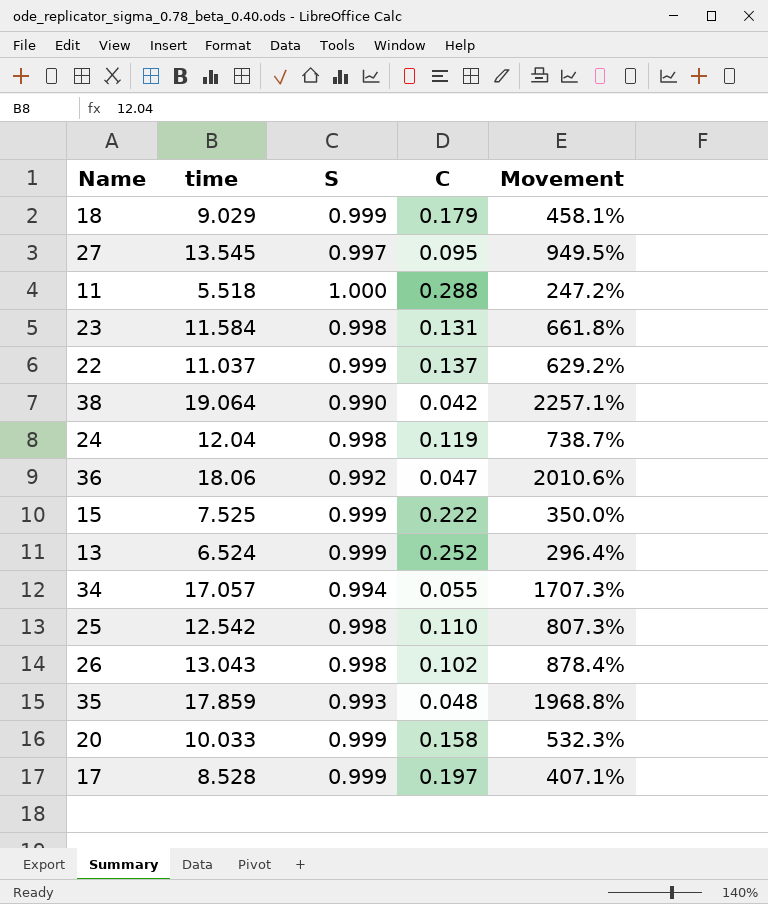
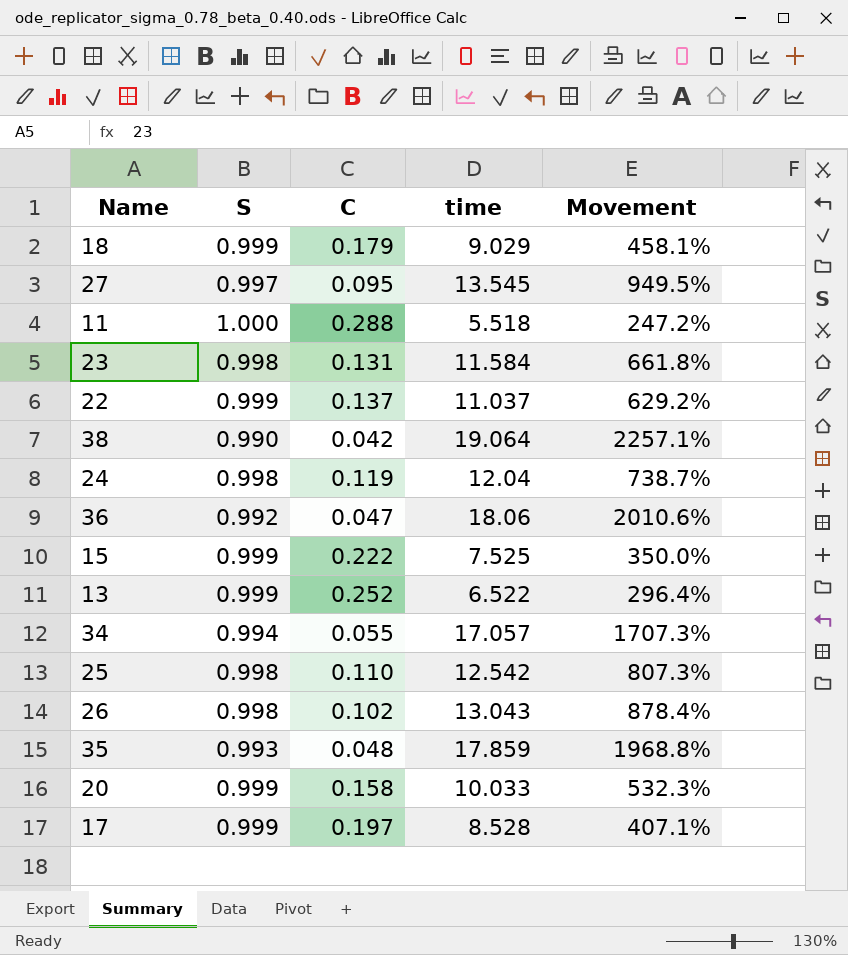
column time | position: 2 -> 4
13 | time: 6.524 -> 6.522

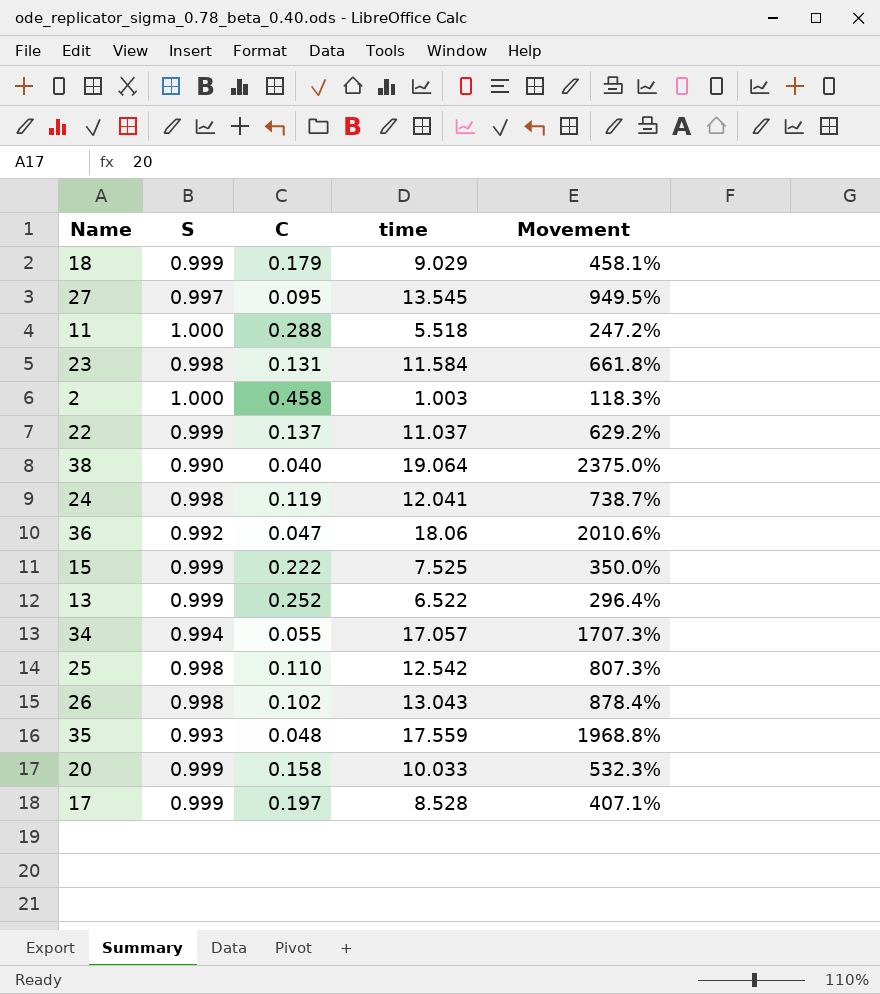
row 2: none -> 1.000 | 0.458 | 1.003 | 118.3%
38 | C: 0.042 -> 0.040
38 | Movement: 2257.1% -> 2375.0%
24 | time: 12.04 -> 12.041
35 | time: 17.859 -> 17.559

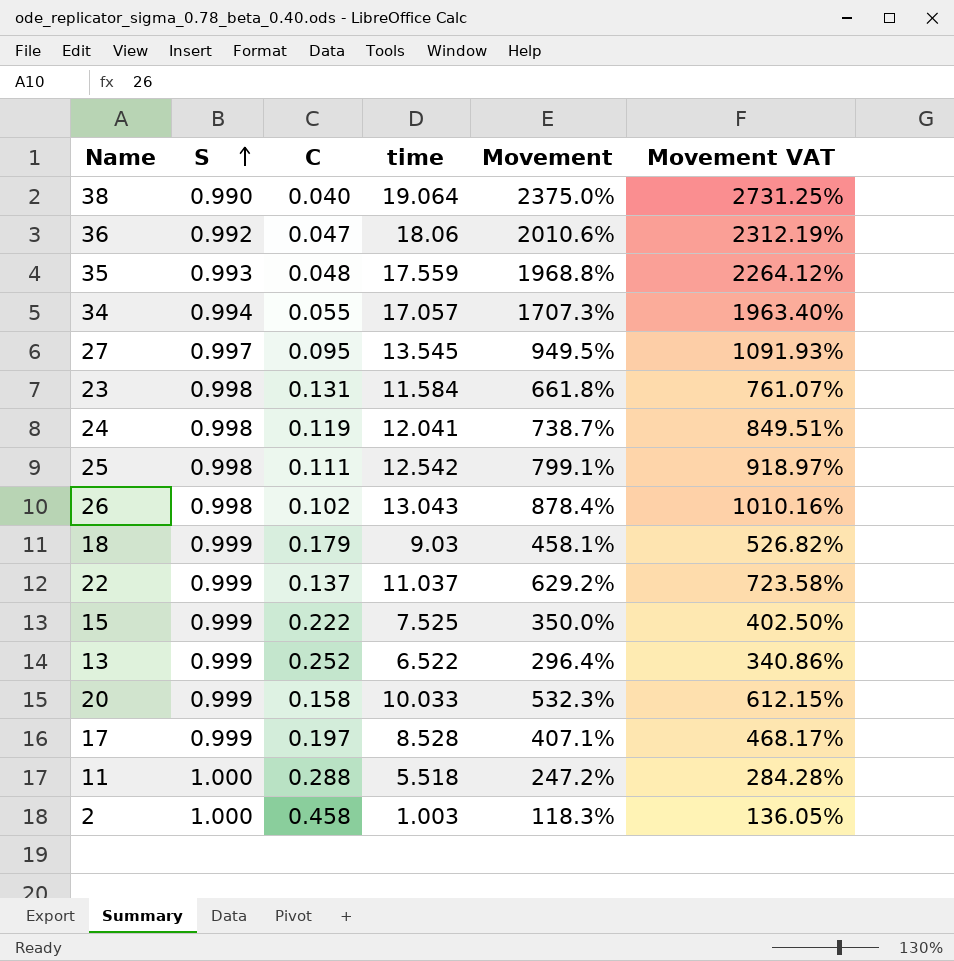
row order: none -> S ascending
column Movement VAT | formula: none -> [Movement] * 1.15
25 | C: 0.110 -> 0.111
25 | Movement: 807.3% -> 799.1%
18 | time: 9.029 -> 9.03

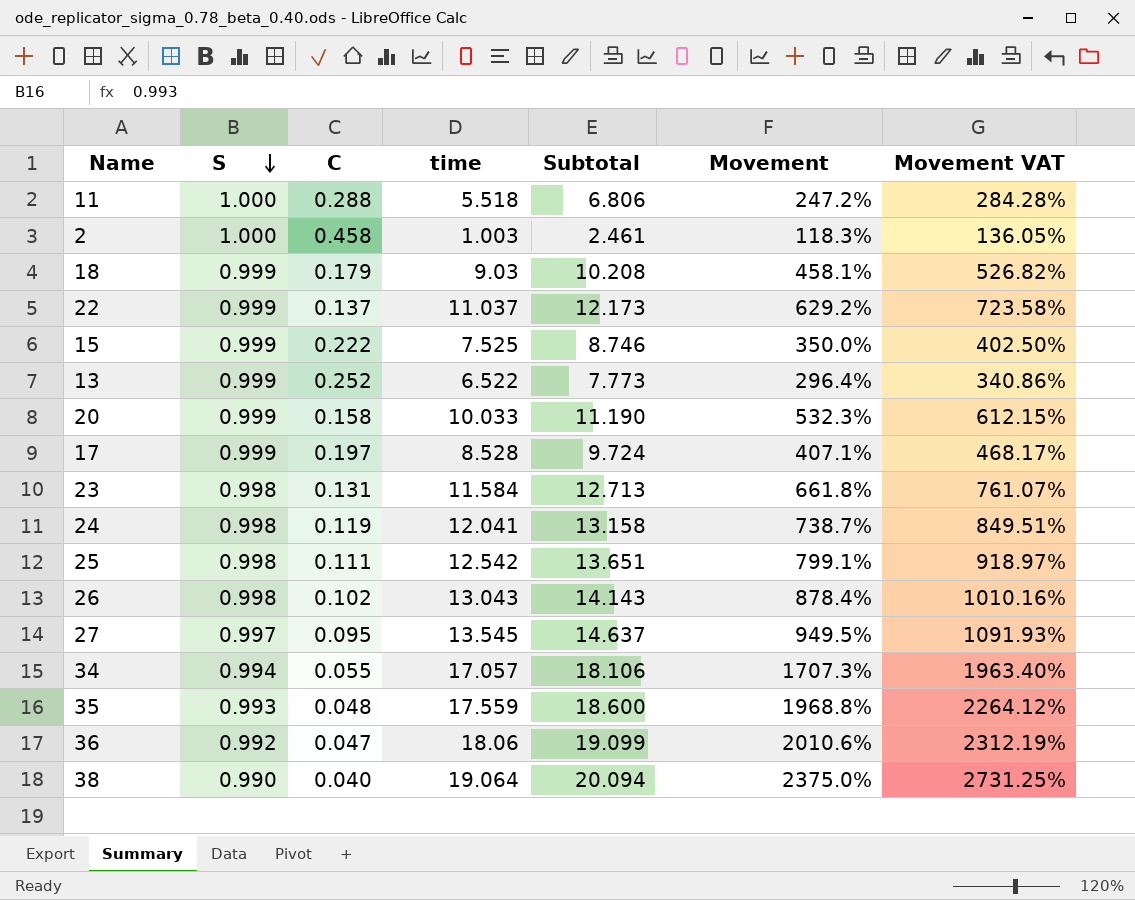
row order: S ascending -> S descending
column Subtotal | formula: none -> [S] + [C] + [time]

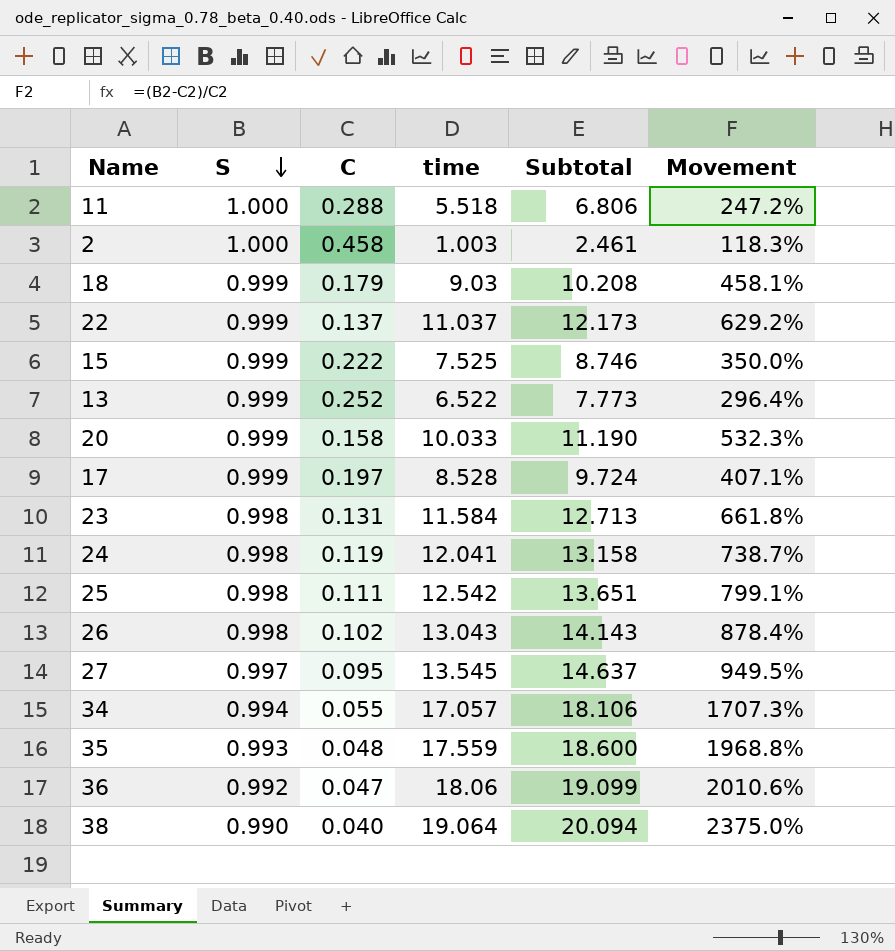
column Movement VAT | formula: [Movement] * 1.15 -> none

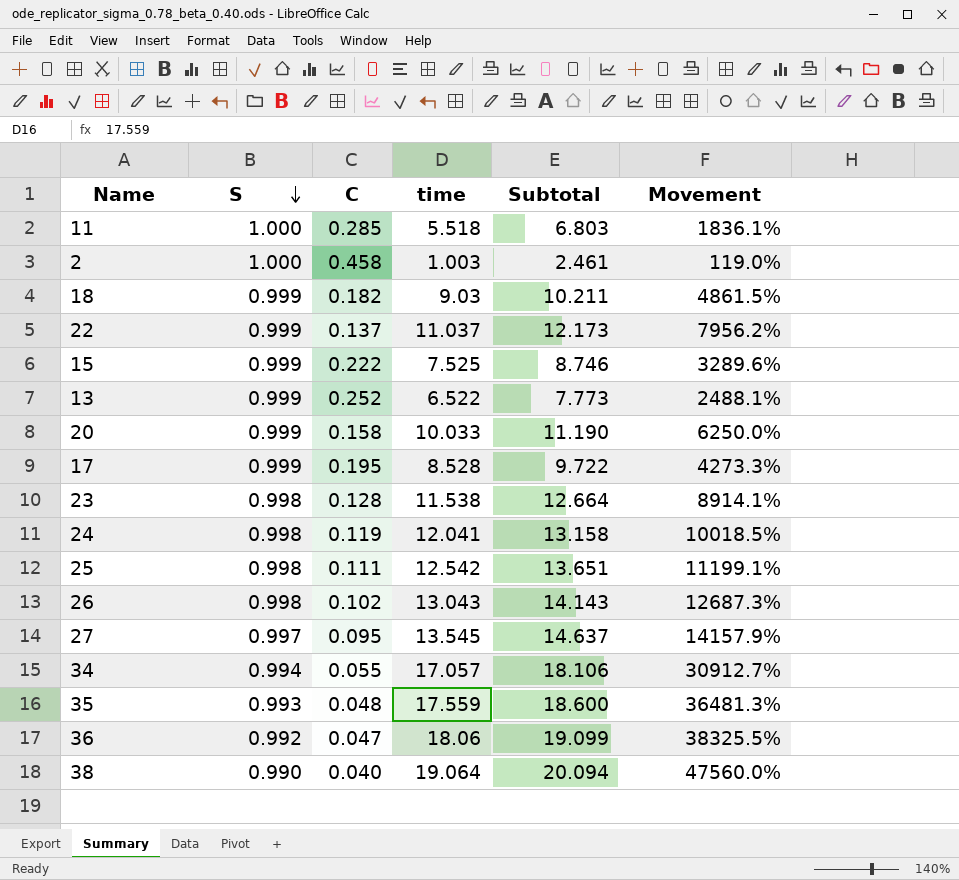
column Movement | formula: ([S] - [C]) / [C] -> ([time] - [C]) / [C]
11 | C: 0.288 -> 0.285
11 | Subtotal: 6.806 -> 6.803
18 | C: 0.179 -> 0.182
18 | Subtotal: 10.208 -> 10.211
17 | C: 0.197 -> 0.195
17 | Subtotal: 9.724 -> 9.722
23 | C: 0.131 -> 0.128
23 | time: 11.584 -> 11.538
23 | Subtotal: 12.713 -> 12.664

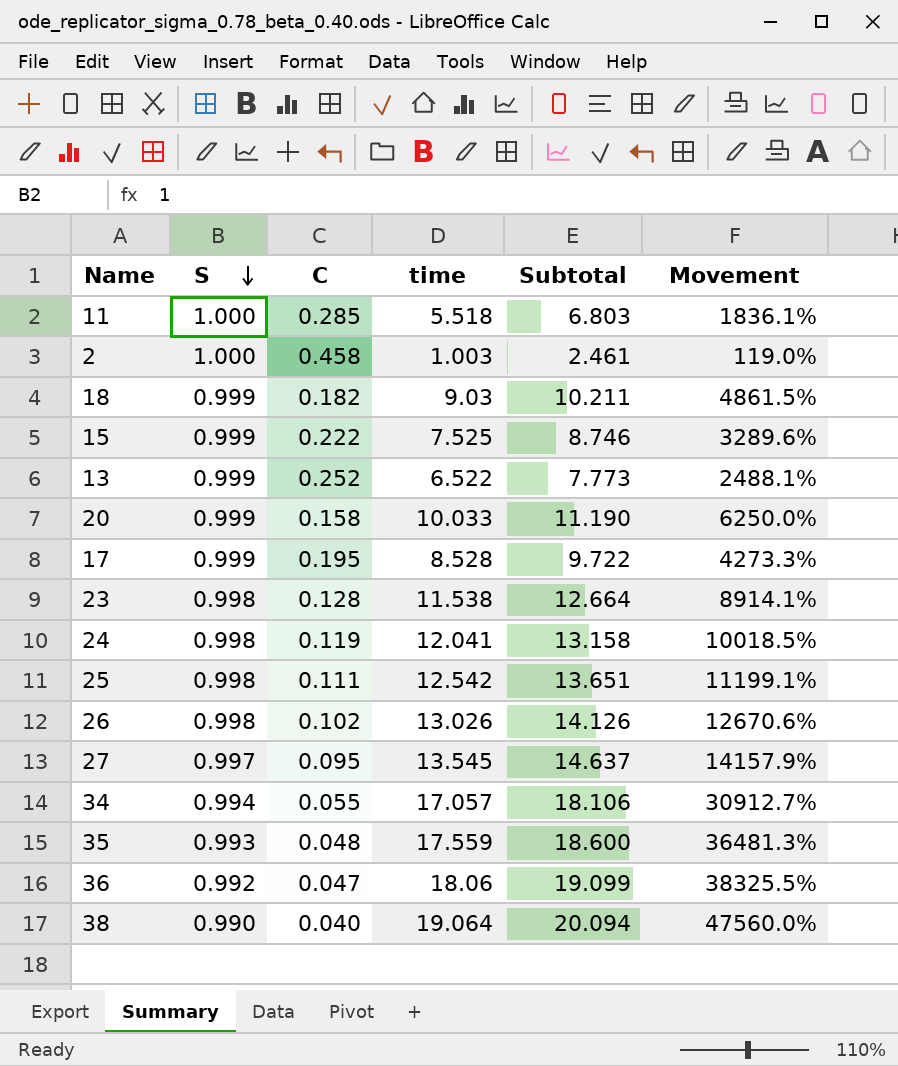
row 22: 0.999 | 0.137 | 11.037 | 12.173 | 7956.2% -> none
26 | time: 13.043 -> 13.026
26 | Subtotal: 14.143 -> 14.126
26 | Movement: 12687.3% -> 12670.6%

